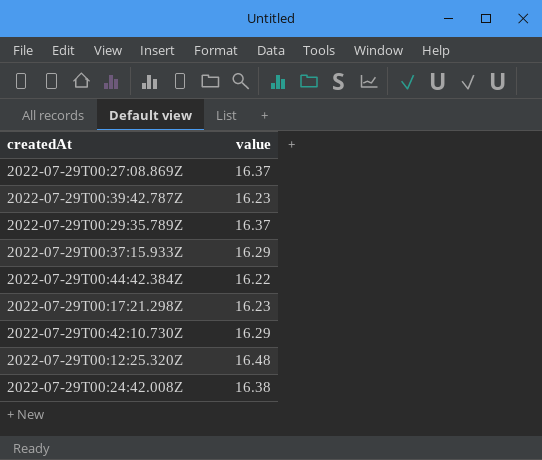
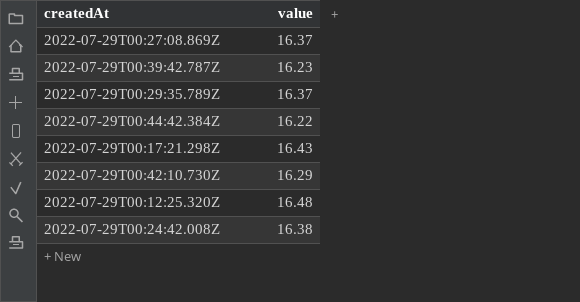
row 2022-07-29T00:37:15.933Z: 16.29 -> none
2022-07-29T00:17:21.298Z | value: 16.23 -> 16.43

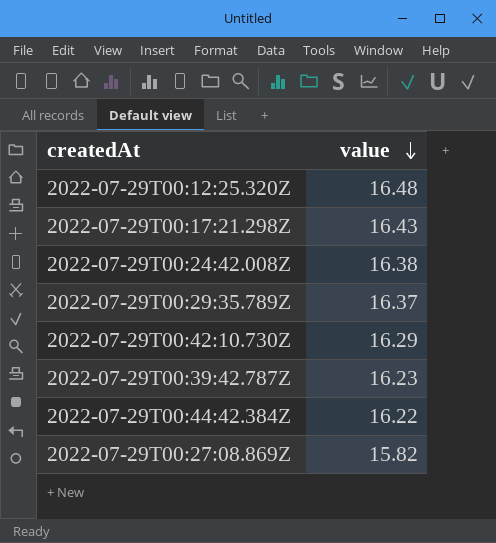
row order: none -> value descending
2022-07-29T00:27:08.869Z | value: 16.37 -> 15.82

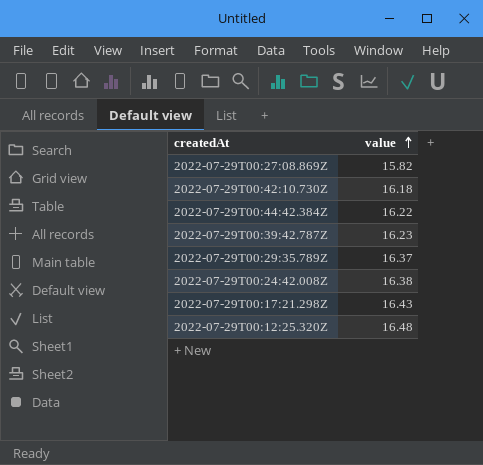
row order: value descending -> value ascending
2022-07-29T00:42:10.730Z | value: 16.29 -> 16.18

